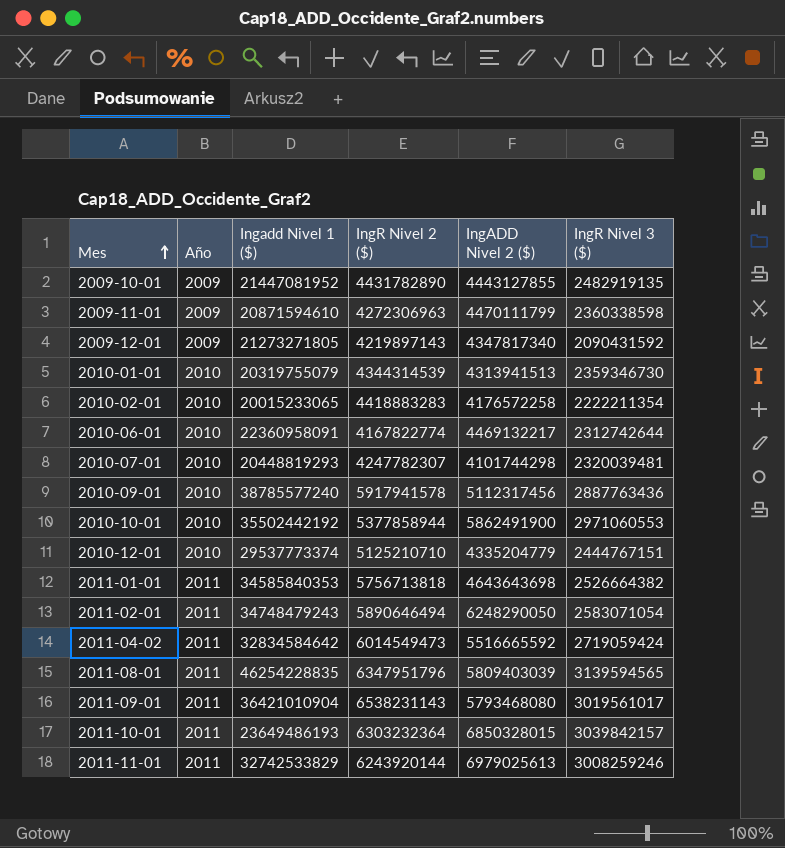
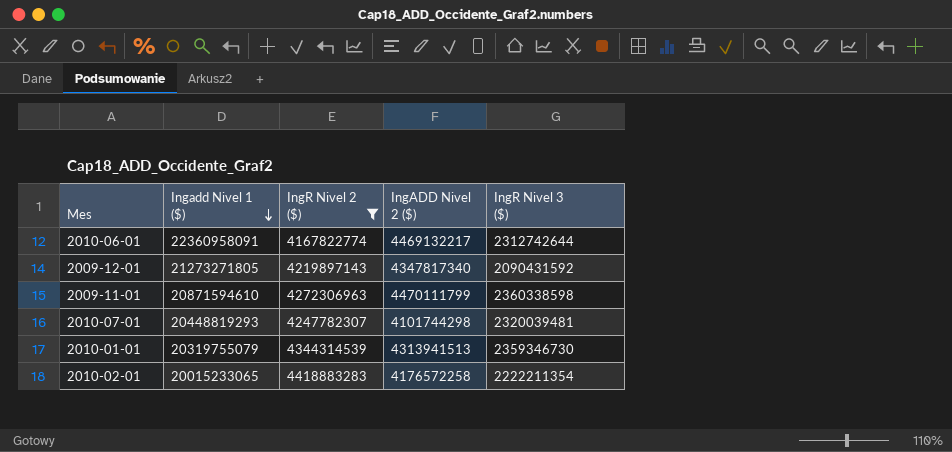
filter: none -> IngR Nivel 2 ($) <= 4418883283
row order: Mes ascending -> Ingadd Nivel 1 ($) descending
column Año | position: 2 -> none

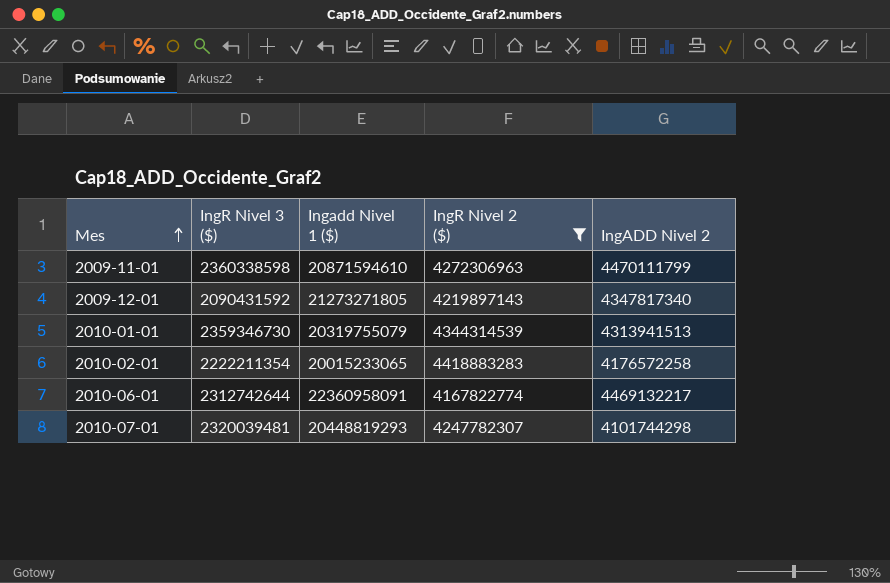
row order: Ingadd Nivel 1 ($) descending -> Mes ascending
column IngR Nivel 3 ($) | position: 5 -> 2
column name: IngADD Nivel 2 ($) -> IngADD Nivel 2

